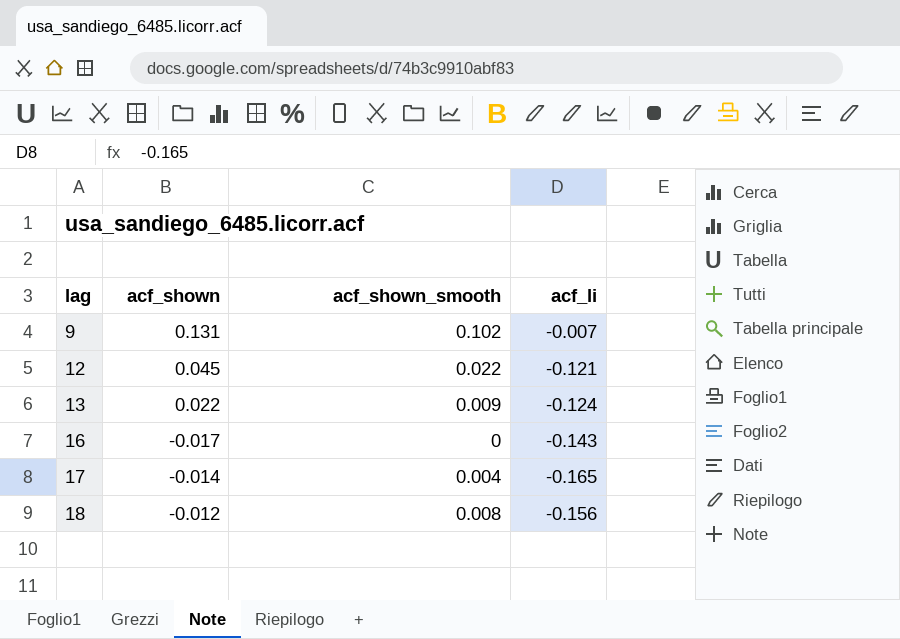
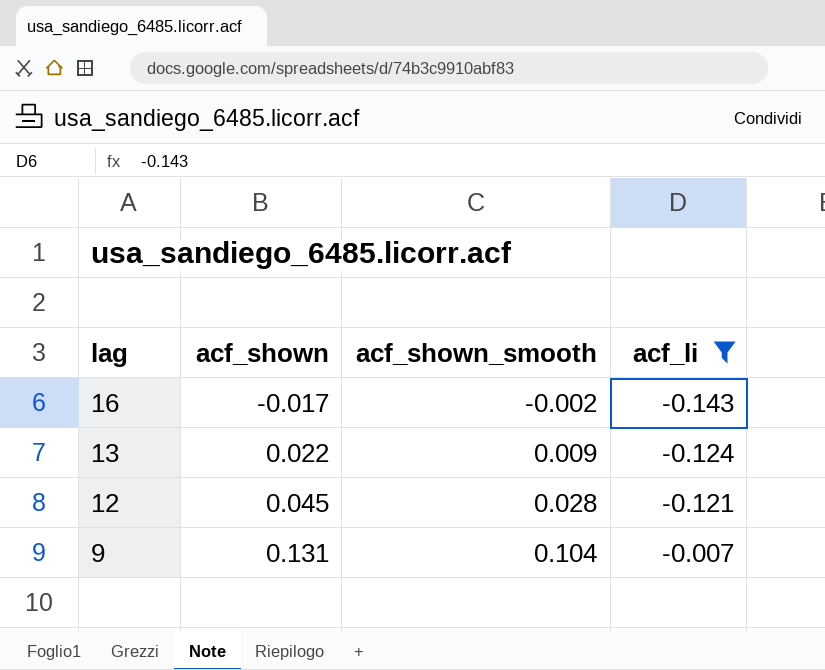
filter: none -> acf_li >= -0.143
row order: lag ascending -> lag descending
16 | acf_shown_smooth: 0 -> -0.002
12 | acf_shown_smooth: 0.022 -> 0.028
9 | acf_shown_smooth: 0.102 -> 0.104

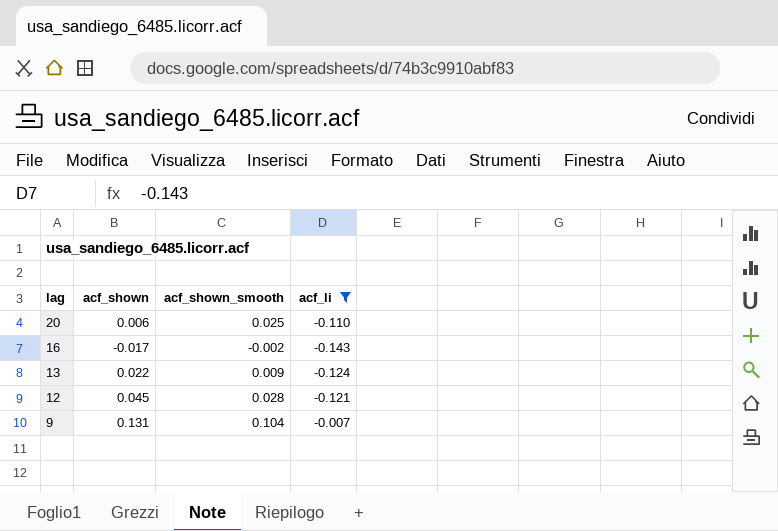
row 20: none -> 0.006 | 0.025 | -0.110

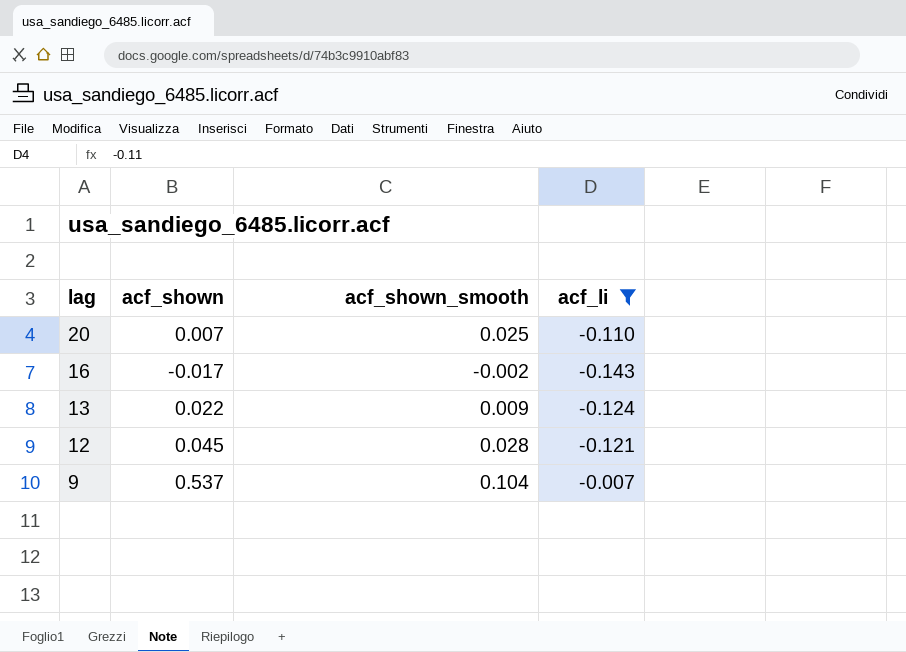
20 | acf_shown: 0.006 -> 0.007
9 | acf_shown: 0.131 -> 0.537

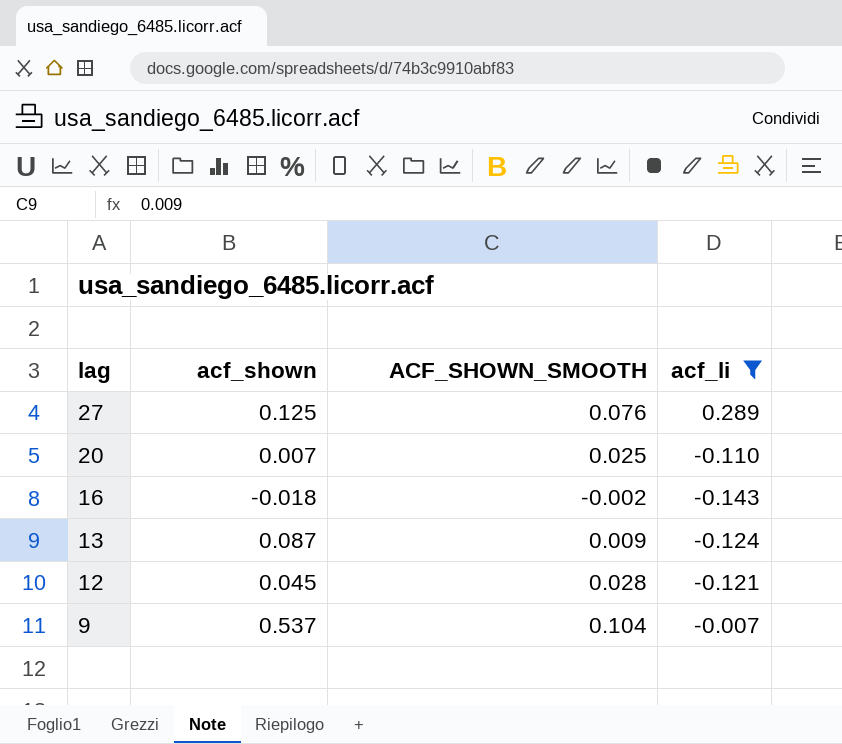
column name: acf_shown_smooth -> ACF_SHOWN_SMOOTH
row 27: none -> 0.125 | 0.076 | 0.289
16 | acf_shown: -0.017 -> -0.018
13 | acf_shown: 0.022 -> 0.087

